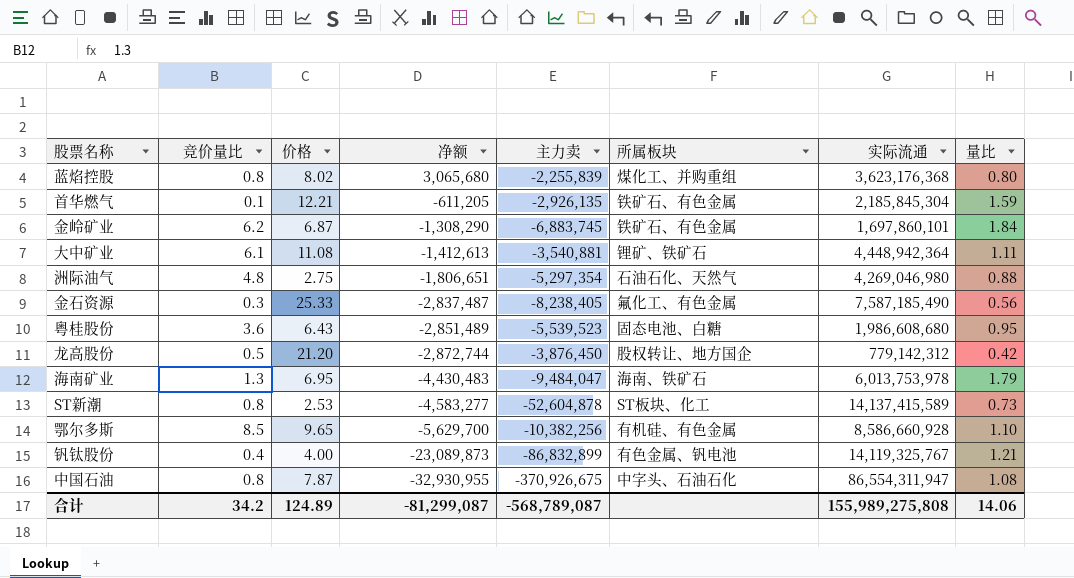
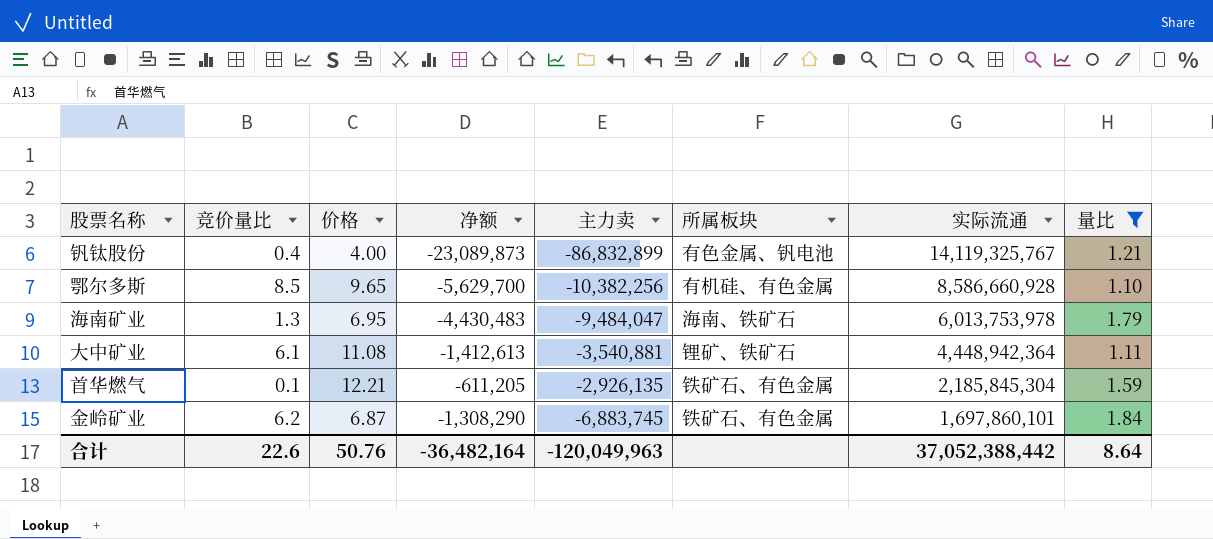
filter: none -> 量比 >= 1.10
row order: 净额 descending -> 实际流通 descending
合计 | 竞价量比: 34.2 -> 22.6
合计 | 价格: 124.89 -> 50.76
合计 | 净额: -81,299,087 -> -36,482,164
合计 | 主力卖: -568,789,087 -> -120,049,963
合计 | 实际流通: 155,989,275,808 -> 37,052,388,442
合计 | 量比: 14.06 -> 8.64

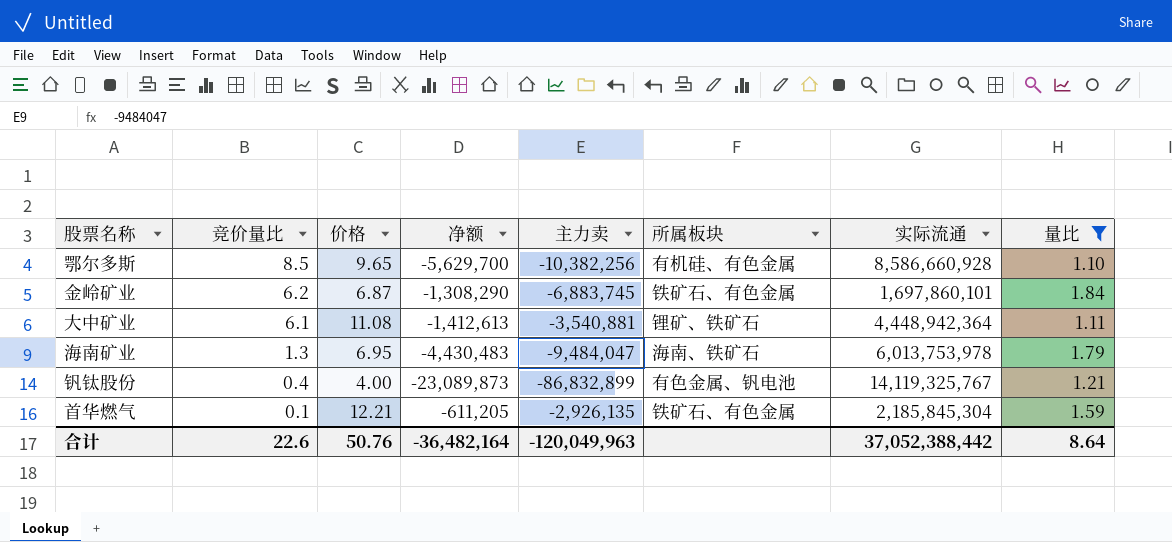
row order: 实际流通 descending -> 竞价量比 descending

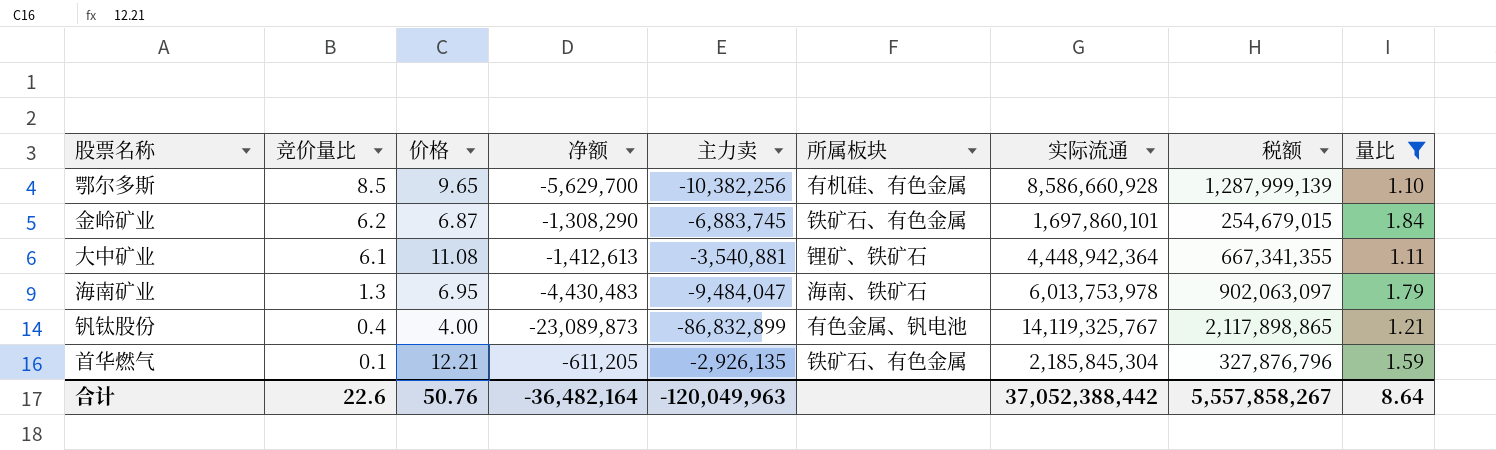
column 税额 | formula: none -> [实际流通] * 0.15

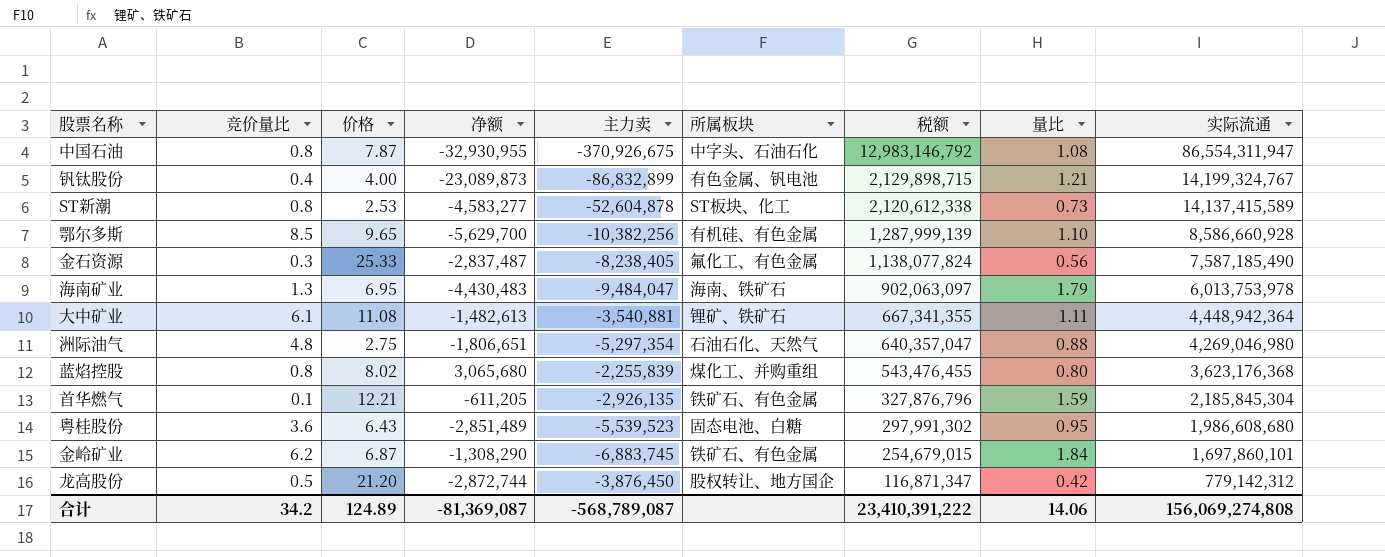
filter: 量比 >= 1.10 -> none
row order: 竞价量比 descending -> 税额 descending
column 实际流通 | position: 7 -> 9
钒钛股份 | 税额: 2,117,898,865 -> 2,129,898,715
钒钛股份 | 实际流通: 14,119,325,767 -> 14,199,324,767
大中矿业 | 净额: -1,412,613 -> -1,482,613
合计 | 竞价量比: 22.6 -> 34.2
合计 | 价格: 50.76 -> 124.89
合计 | 净额: -36,482,164 -> -81,369,087
合计 | 主力卖: -120,049,963 -> -568,789,087
合计 | 税额: 5,557,858,267 -> 23,410,391,222
合计 | 量比: 8.64 -> 14.06
合计 | 实际流通: 37,052,388,442 -> 156,069,274,808

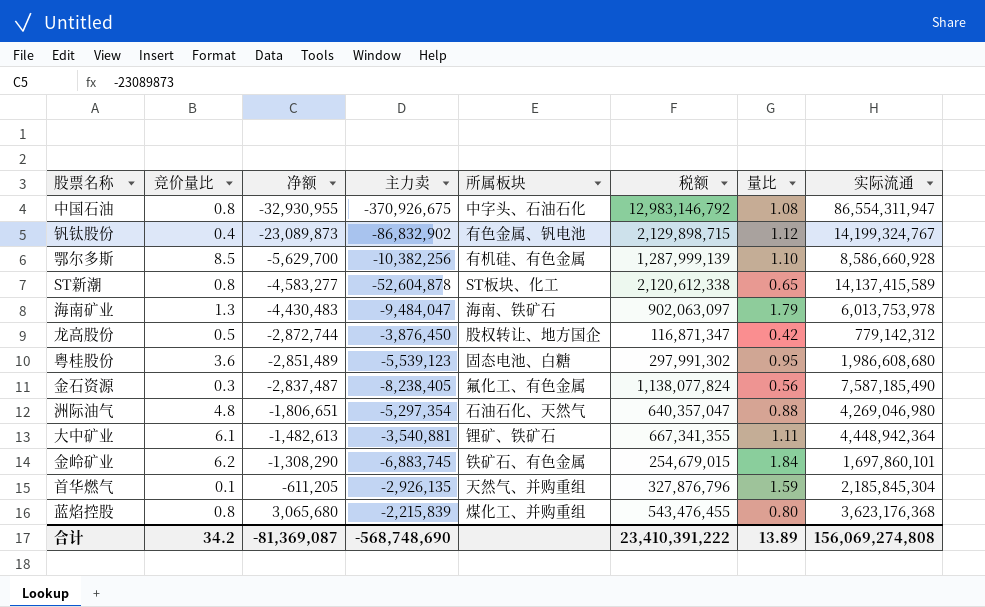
row order: 税额 descending -> 净额 ascending
column 价格 | position: 3 -> none
钒钛股份 | 主力卖: -86,832,899 -> -86,832,902
钒钛股份 | 量比: 1.21 -> 1.12
ST新潮 | 量比: 0.73 -> 0.65
粤桂股份 | 主力卖: -5,539,523 -> -5,539,123
首华燃气 | 所属板块: 铁矿石、有色金属 -> 天然气、并购重组
蓝焰控股 | 主力卖: -2,255,839 -> -2,215,839
合计 | 主力卖: -568,789,087 -> -568,748,690
合计 | 量比: 14.06 -> 13.89

